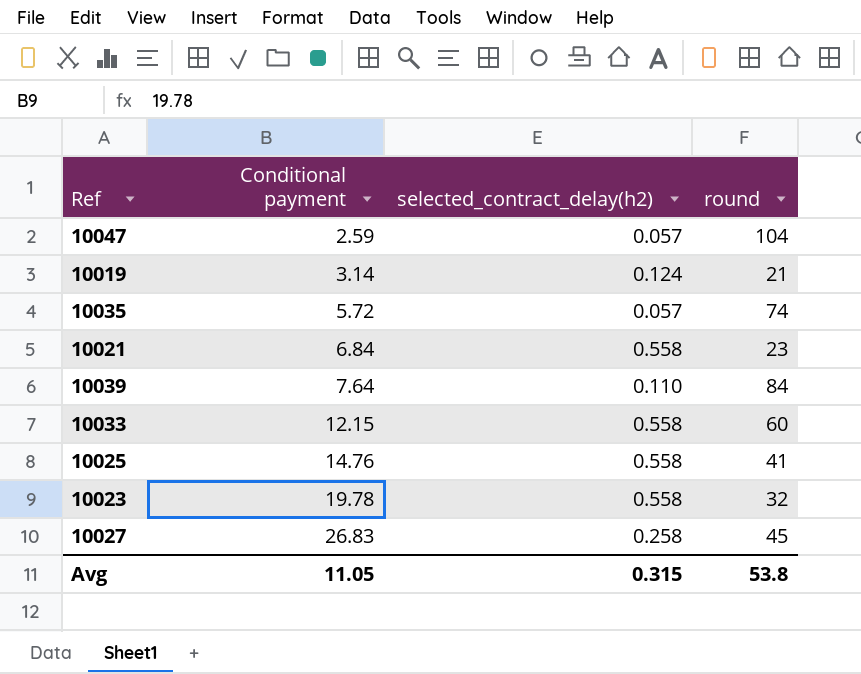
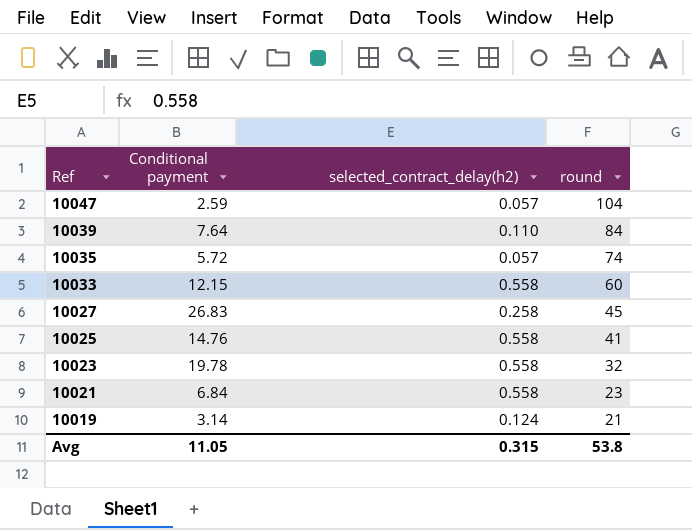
row order: Conditional payment ascending -> Ref descending

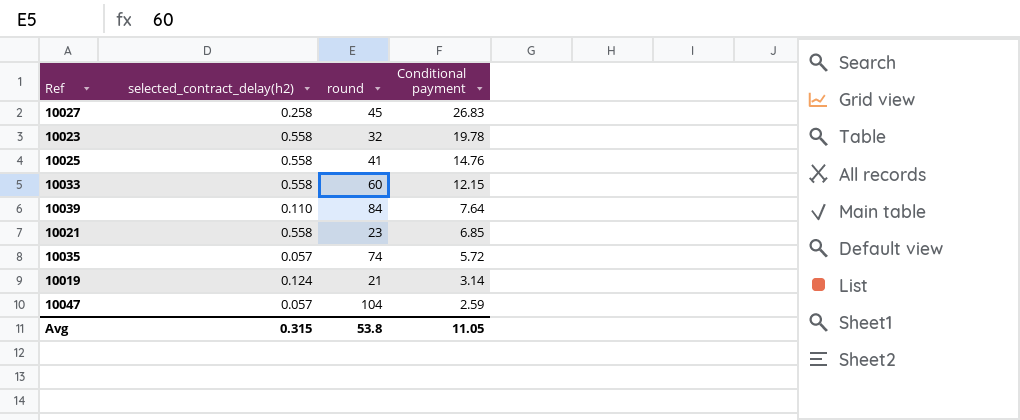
row order: Ref descending -> Conditional payment descending
column Conditional payment | position: 2 -> 4
10021 | Conditional payment: 6.84 -> 6.85

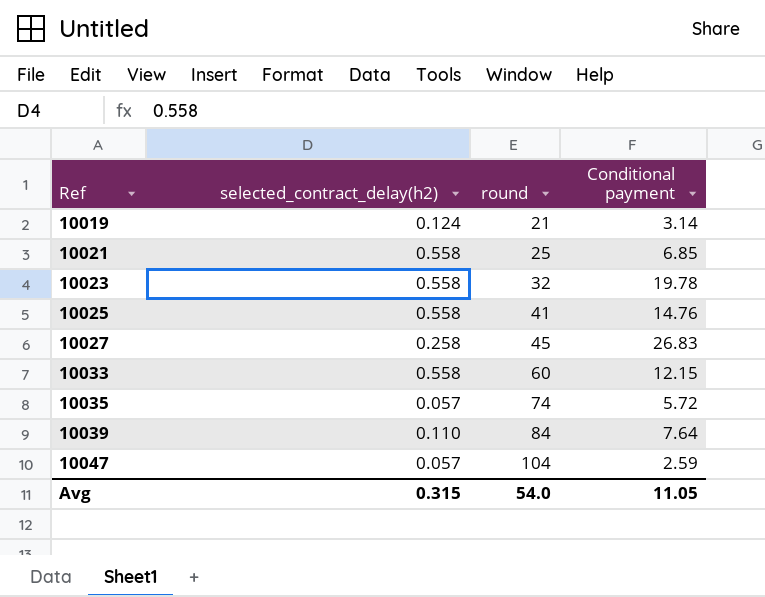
row order: Conditional payment descending -> Ref ascending
10021 | round: 23 -> 25
Avg | round: 53.8 -> 54.0

